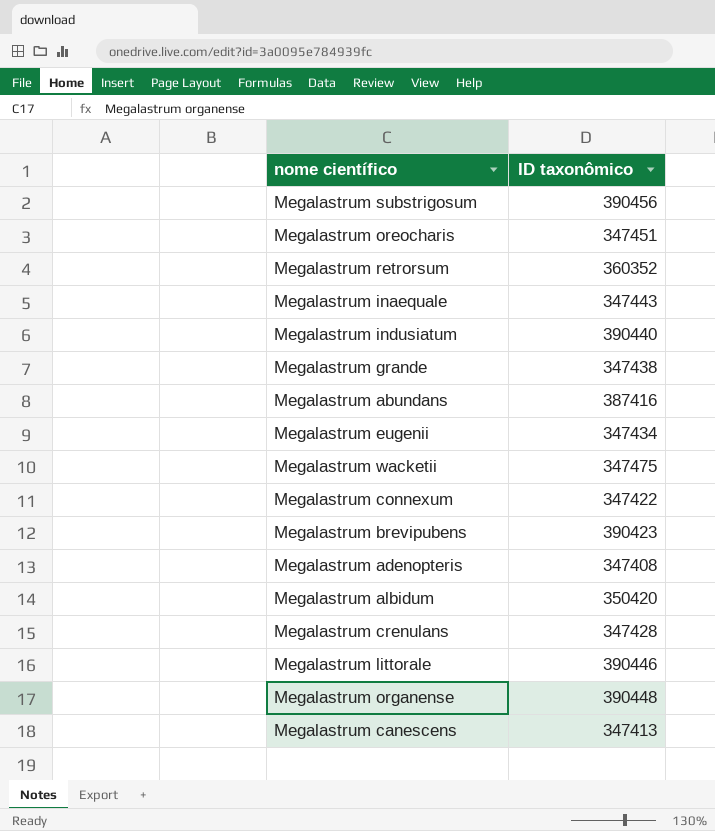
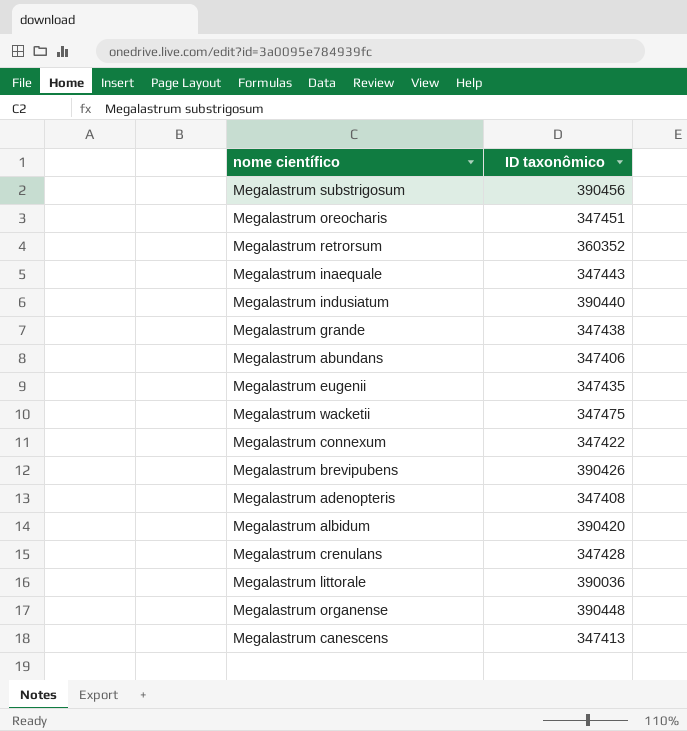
Megalastrum abundans | ID taxonômico: 387416 -> 347406
Megalastrum eugenii | ID taxonômico: 347434 -> 347435
Megalastrum brevipubens | ID taxonômico: 390423 -> 390426
Megalastrum albidum | ID taxonômico: 350420 -> 390420
Megalastrum littorale | ID taxonômico: 390446 -> 390036

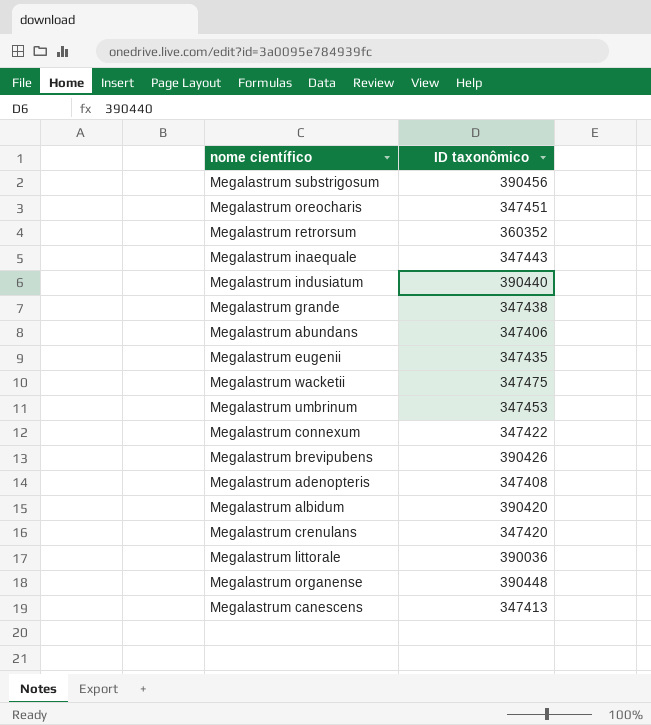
row Megalastrum umbrinum: none -> 347453
Megalastrum crenulans | ID taxonômico: 347428 -> 347420

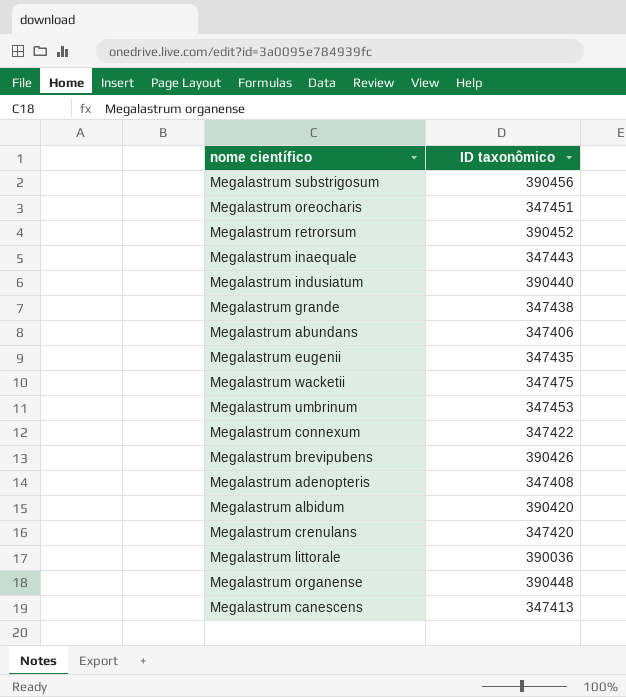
Megalastrum retrorsum | ID taxonômico: 360352 -> 390452

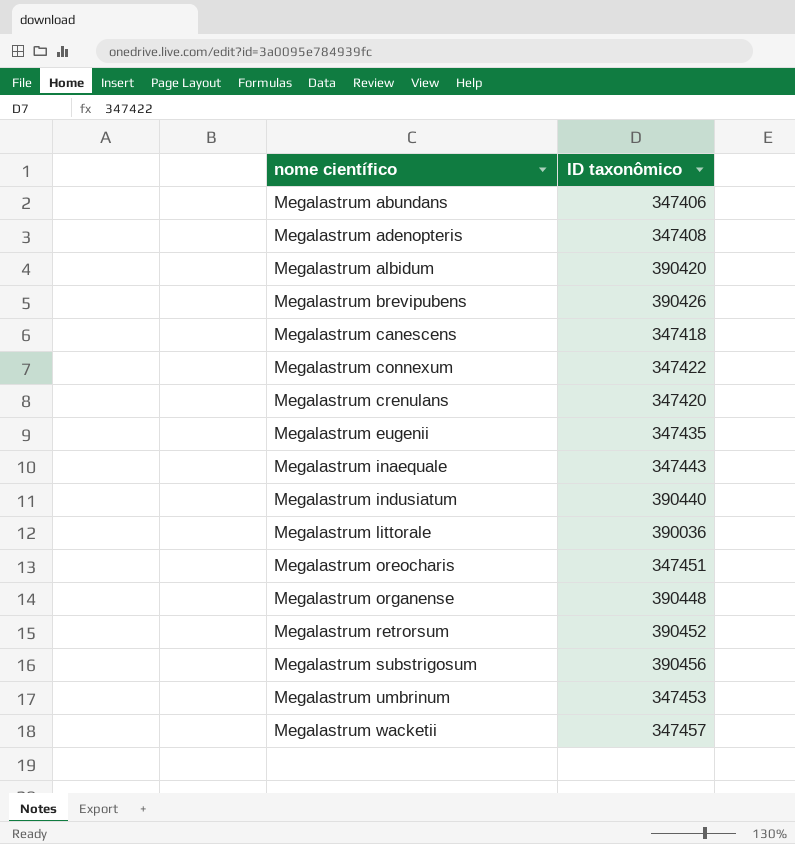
row order: none -> nome científico ascending
row Megalastrum grande: 347438 -> none
Megalastrum canescens | ID taxonômico: 347413 -> 347418
Megalastrum wacketii | ID taxonômico: 347475 -> 347457

